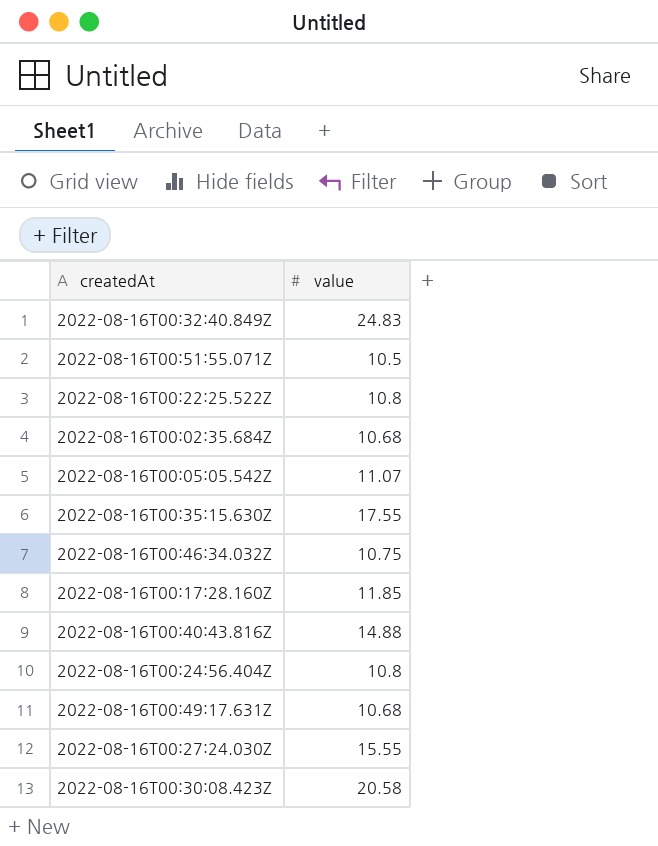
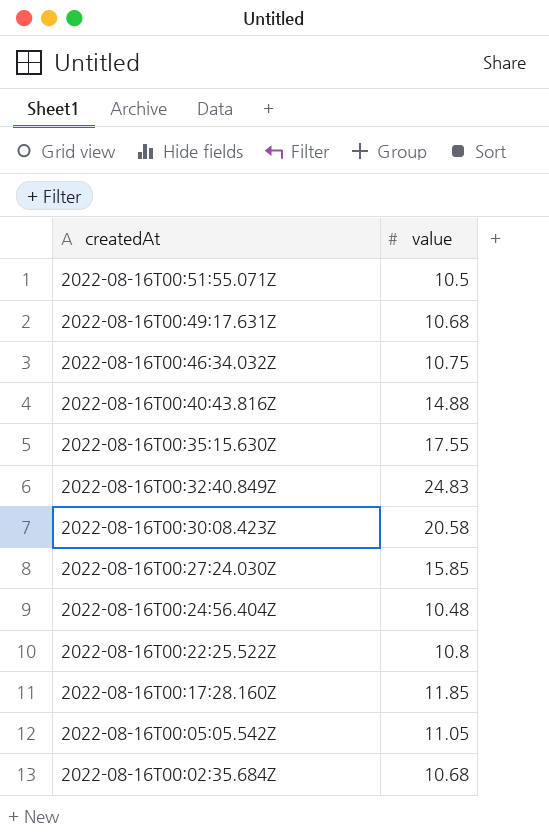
row order: none -> createdAt descending
2022-08-16T00:27:24.030Z | value: 15.55 -> 15.85
2022-08-16T00:24:56.404Z | value: 10.8 -> 10.48
2022-08-16T00:05:05.542Z | value: 11.07 -> 11.05

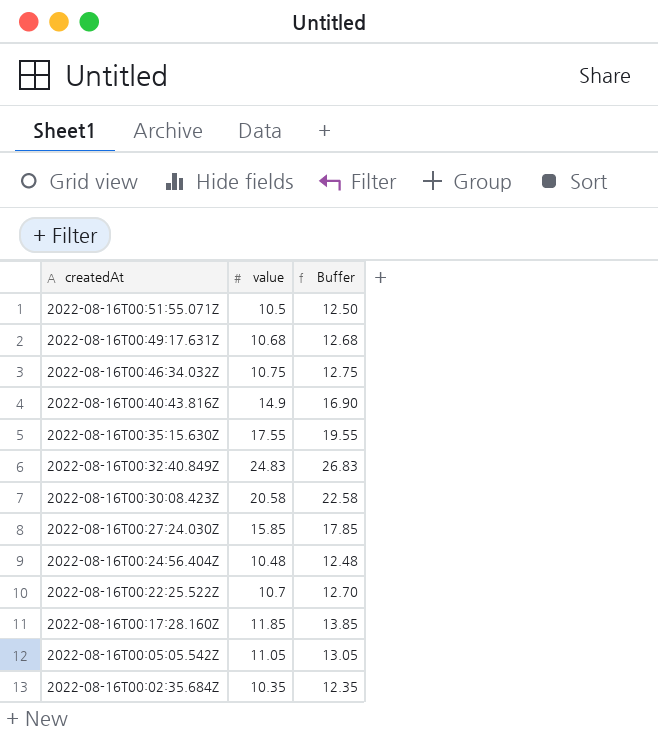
column Buffer | formula: none -> [value] + 2
2022-08-16T00:40:43.816Z | value: 14.88 -> 14.9
2022-08-16T00:22:25.522Z | value: 10.8 -> 10.7
2022-08-16T00:02:35.684Z | value: 10.68 -> 10.35

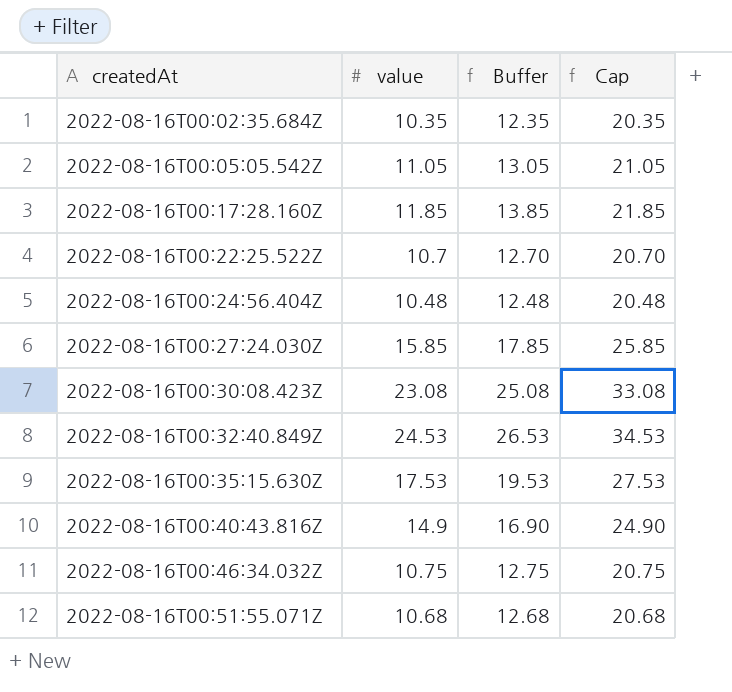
row order: createdAt descending -> createdAt ascending
column Cap | formula: none -> [value] + 10
row 2022-08-16T00:49:17.631Z: 10.68 | 12.68 -> none
2022-08-16T00:30:08.423Z | value: 20.58 -> 23.08
2022-08-16T00:30:08.423Z | Buffer: 22.58 -> 25.08
2022-08-16T00:32:40.849Z | value: 24.83 -> 24.53
2022-08-16T00:32:40.849Z | Buffer: 26.83 -> 26.53
2022-08-16T00:35:15.630Z | value: 17.55 -> 17.53
2022-08-16T00:35:15.630Z | Buffer: 19.55 -> 19.53
2022-08-16T00:51:55.071Z | value: 10.5 -> 10.68
2022-08-16T00:51:55.071Z | Buffer: 12.50 -> 12.68

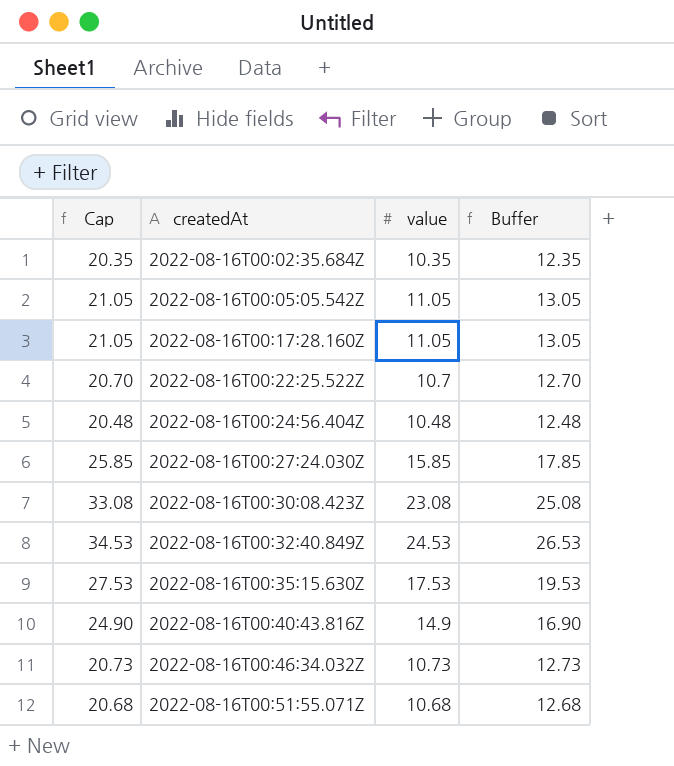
column Cap | position: 4 -> 1
2022-08-16T00:17:28.160Z | Cap: 21.85 -> 21.05
2022-08-16T00:17:28.160Z | value: 11.85 -> 11.05
2022-08-16T00:17:28.160Z | Buffer: 13.85 -> 13.05
2022-08-16T00:46:34.032Z | Cap: 20.75 -> 20.73
2022-08-16T00:46:34.032Z | value: 10.75 -> 10.73
2022-08-16T00:46:34.032Z | Buffer: 12.75 -> 12.73

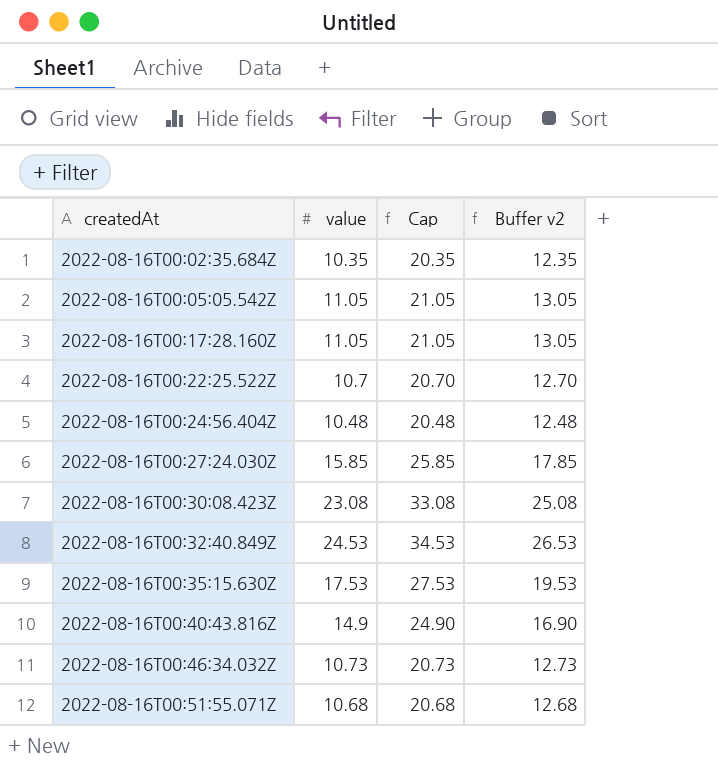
column Cap | position: 1 -> 3
column name: Buffer -> Buffer v2

